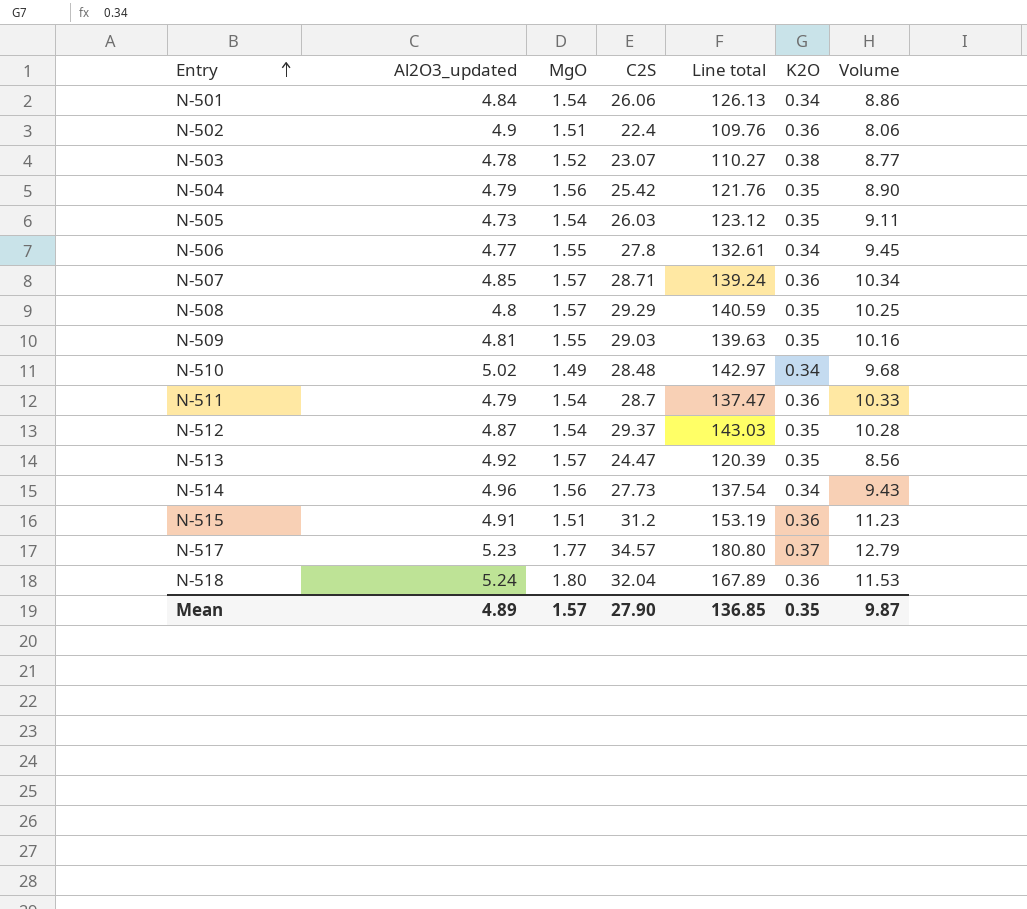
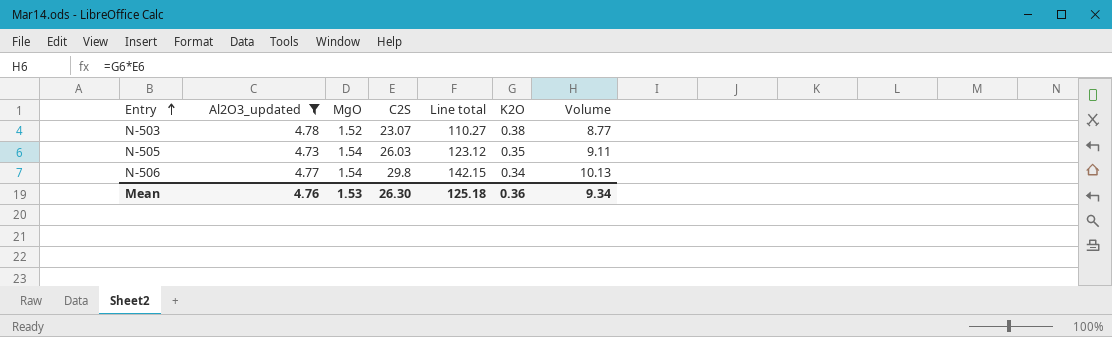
filter: none -> Al2O3_updated <= 4.78
N-506 | MgO: 1.55 -> 1.54
N-506 | C2S: 27.8 -> 29.8
N-506 | Line total: 132.61 -> 142.15
N-506 | Volume: 9.45 -> 10.13
Mean | Al2O3_updated: 4.89 -> 4.76
Mean | MgO: 1.57 -> 1.53
Mean | C2S: 27.90 -> 26.30
Mean | Line total: 136.85 -> 125.18
Mean | K2O: 0.35 -> 0.36
Mean | Volume: 9.87 -> 9.34

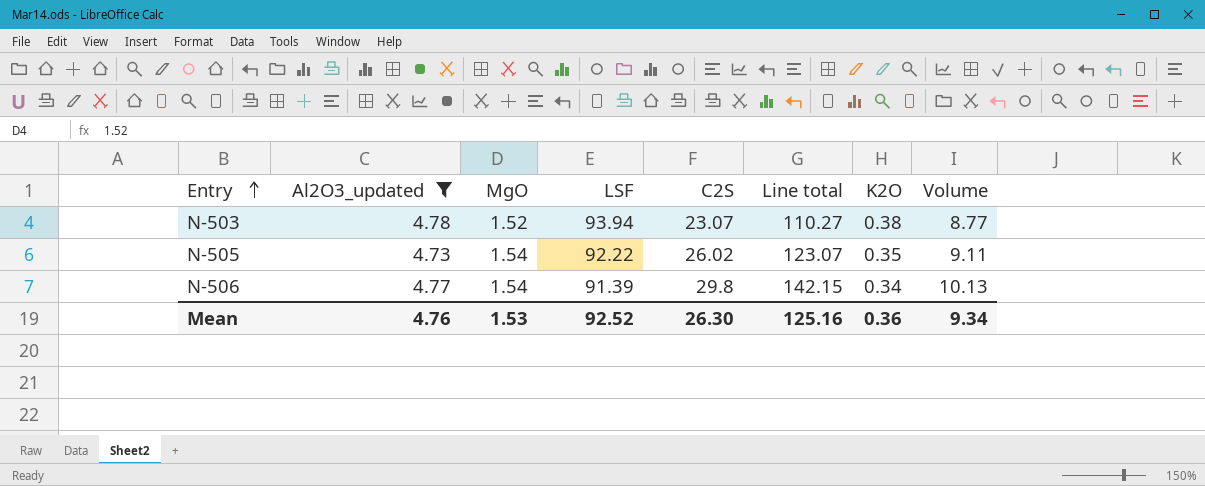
column LSF | position: none -> 4
N-505 | C2S: 26.03 -> 26.02
N-505 | Line total: 123.12 -> 123.07
Mean | Line total: 125.18 -> 125.16

